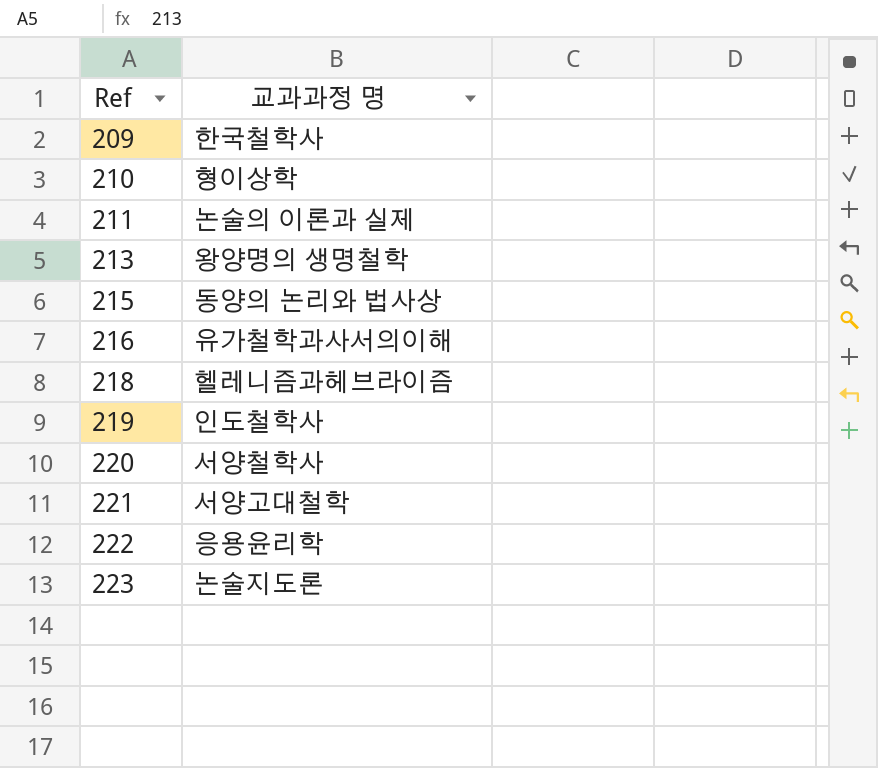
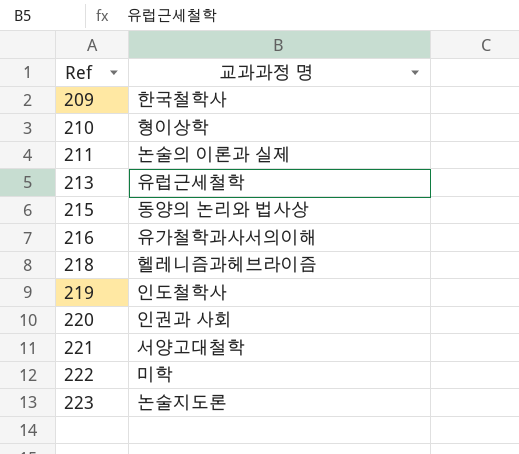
213 | 교과과정 명: 왕양명의 생명철학 -> 유럽근세철학
220 | 교과과정 명: 서양철학사 -> 인권과 사회
222 | 교과과정 명: 응용윤리학 -> 미학

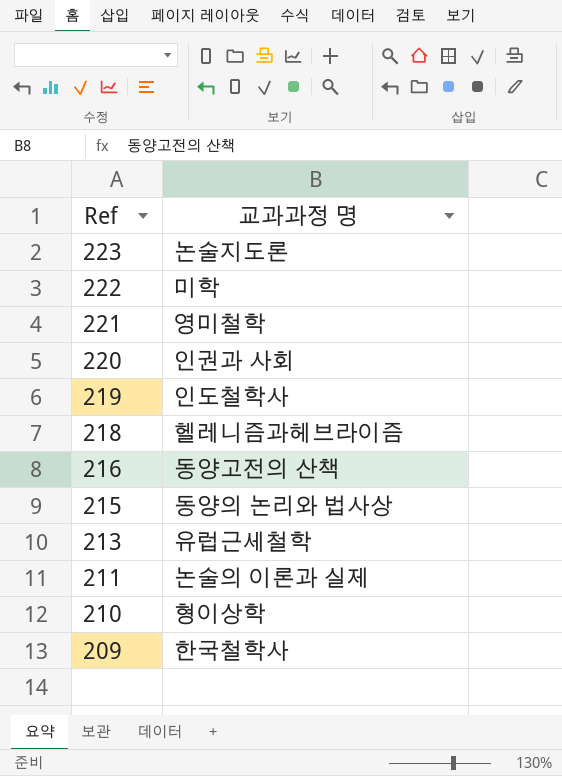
row order: Ref ascending -> Ref descending
221 | 교과과정 명: 서양고대철학 -> 영미철학
216 | 교과과정 명: 유가철학과사서의이해 -> 동양고전의 산책

